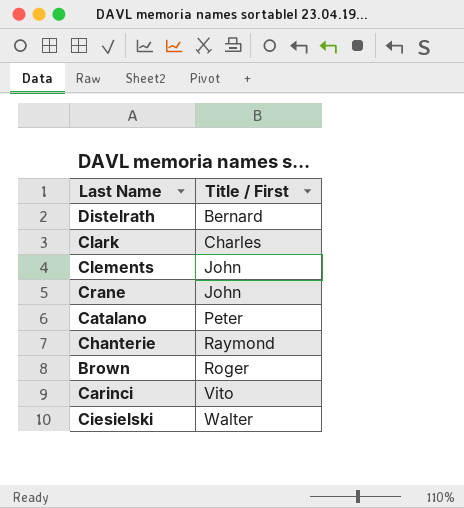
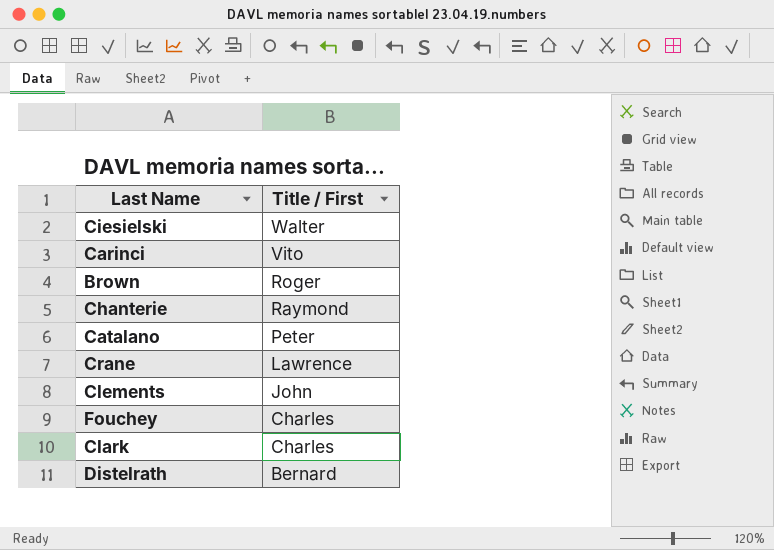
row order: Title / First ascending -> Title / First descending
Crane | Title / First: John -> Lawrence
row Fouchey: none -> Charles

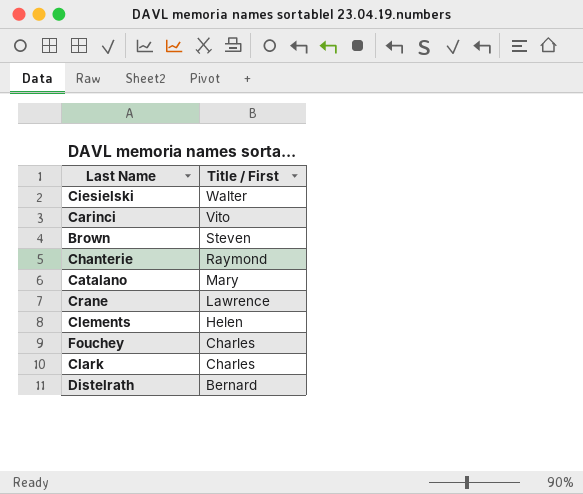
Brown | Title / First: Roger -> Steven
Catalano | Title / First: Peter -> Mary
Clements | Title / First: John -> Helen

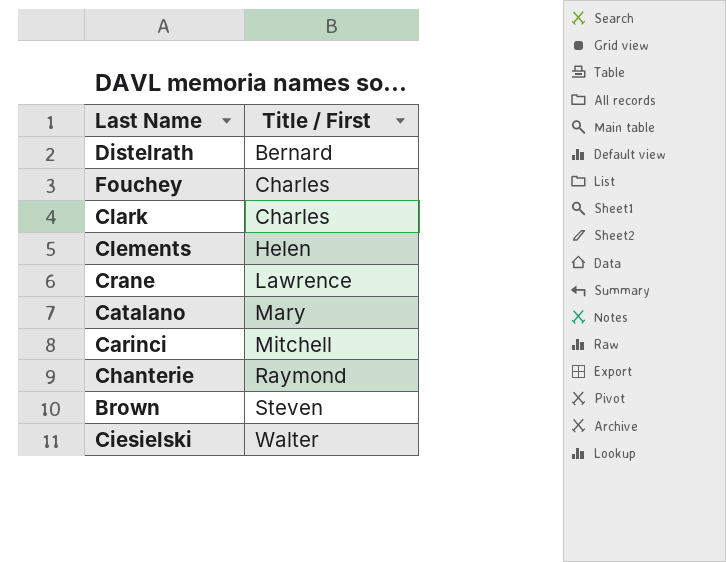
row order: Title / First descending -> Title / First ascending
Carinci | Title / First: Vito -> Mitchell

